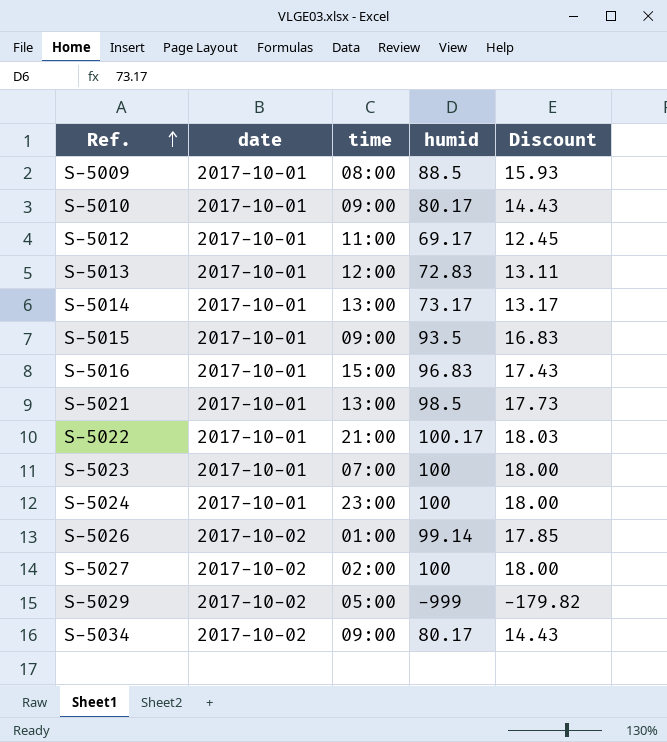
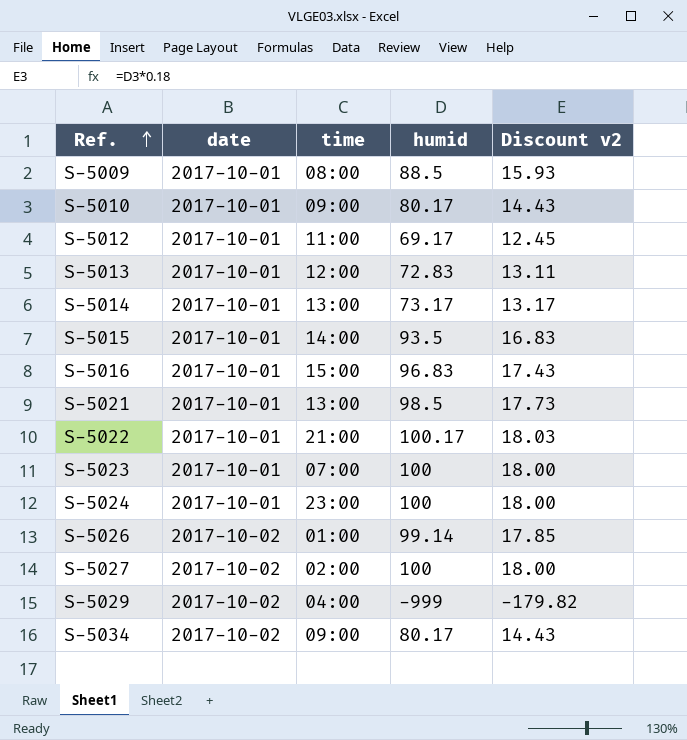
column name: Discount -> Discount v2
S-5015 | time: 09:00 -> 14:00
S-5029 | time: 05:00 -> 04:00

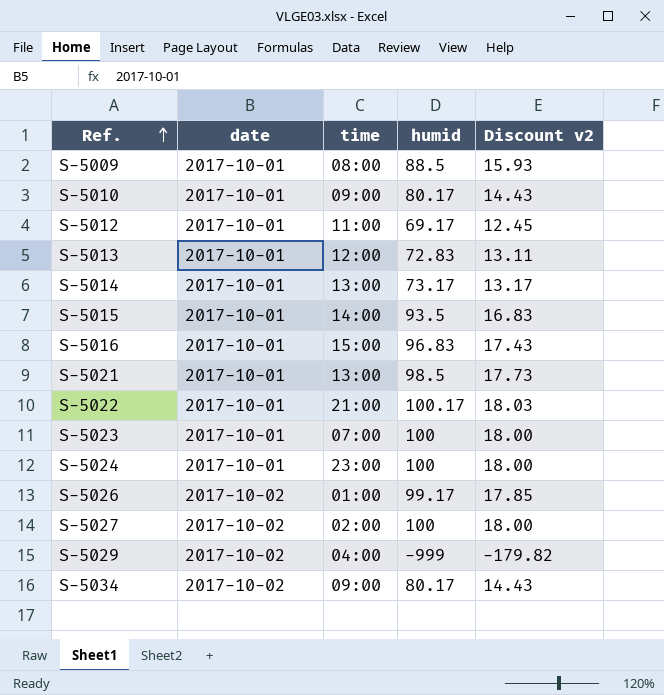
S-5026 | humid: 99.14 -> 99.17

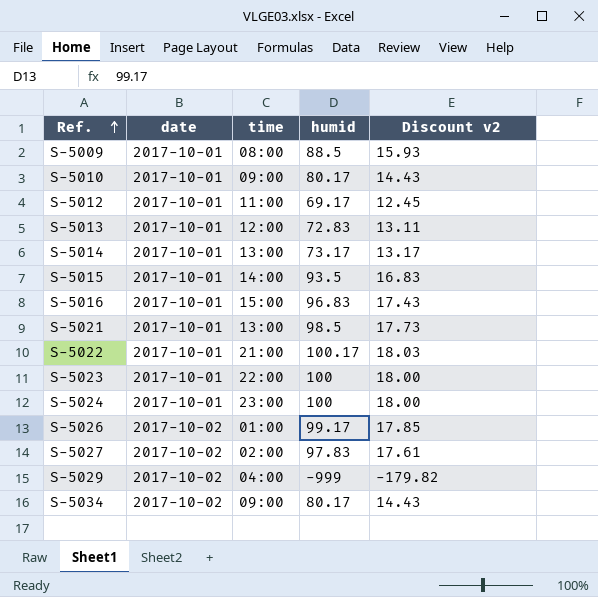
S-5023 | time: 07:00 -> 22:00
S-5027 | humid: 100 -> 97.83
S-5027 | Discount v2: 18.00 -> 17.61

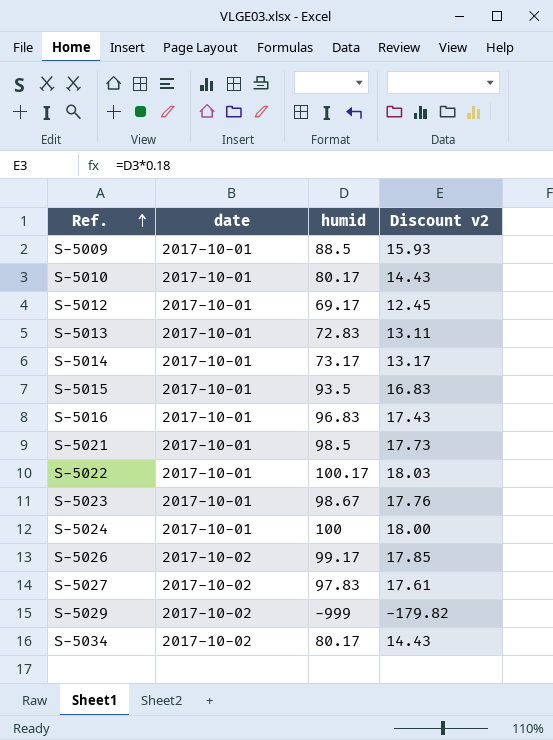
column time | position: 3 -> none
S-5023 | humid: 100 -> 98.67
S-5023 | Discount v2: 18.00 -> 17.76

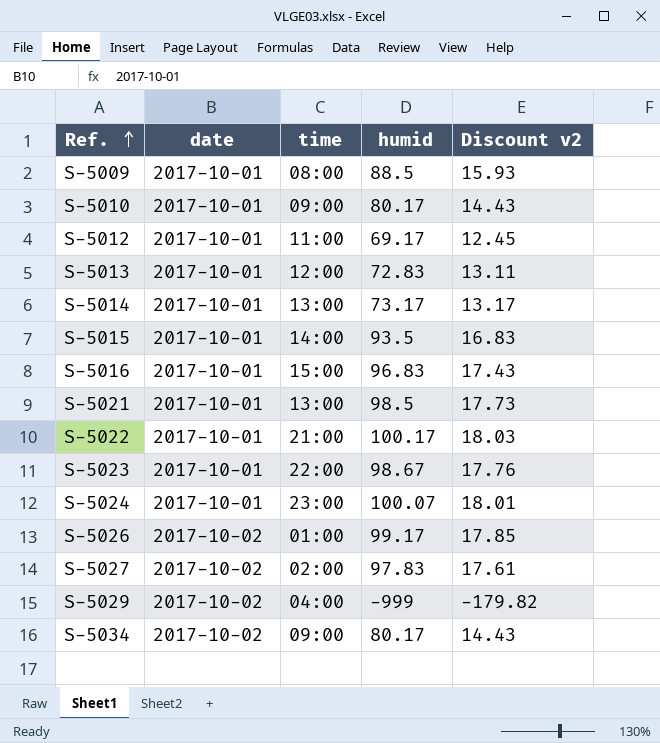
column time | position: none -> 3
S-5024 | humid: 100 -> 100.07
S-5024 | Discount v2: 18.00 -> 18.01

